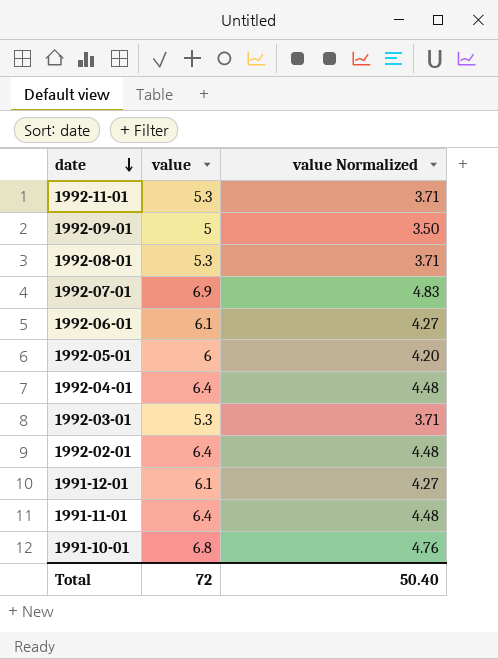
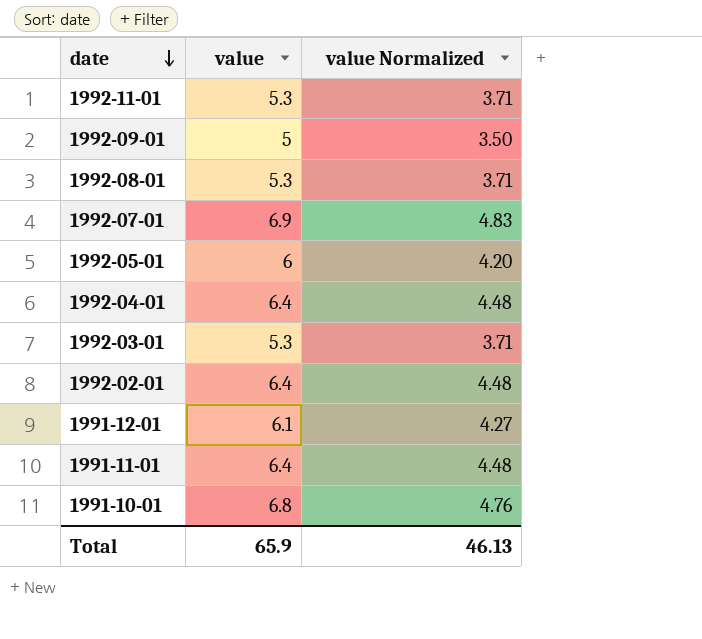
row 1992-06-01: 6.1 | 4.27 -> none
Total | value: 72 -> 65.9
Total | value Normalized: 50.40 -> 46.13

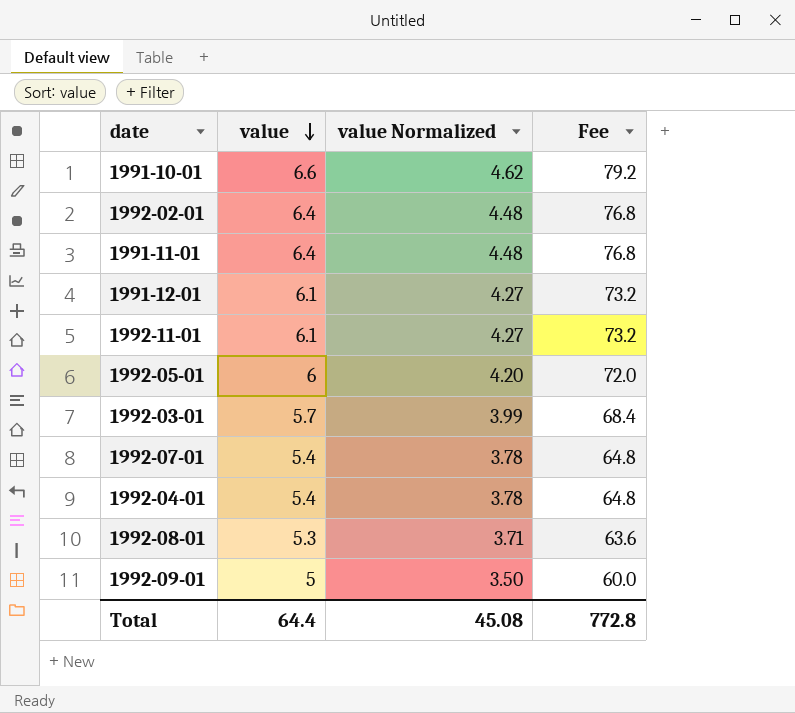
row order: date descending -> value descending
column Fee | formula: none -> [value] * 12
1991-10-01 | value: 6.8 -> 6.6
1991-10-01 | value Normalized: 4.76 -> 4.62
1992-11-01 | value: 5.3 -> 6.1
1992-11-01 | value Normalized: 3.71 -> 4.27
1992-03-01 | value: 5.3 -> 5.7
1992-03-01 | value Normalized: 3.71 -> 3.99
1992-07-01 | value: 6.9 -> 5.4
1992-07-01 | value Normalized: 4.83 -> 3.78
1992-04-01 | value: 6.4 -> 5.4
1992-04-01 | value Normalized: 4.48 -> 3.78
Total | value: 65.9 -> 64.4
Total | value Normalized: 46.13 -> 45.08

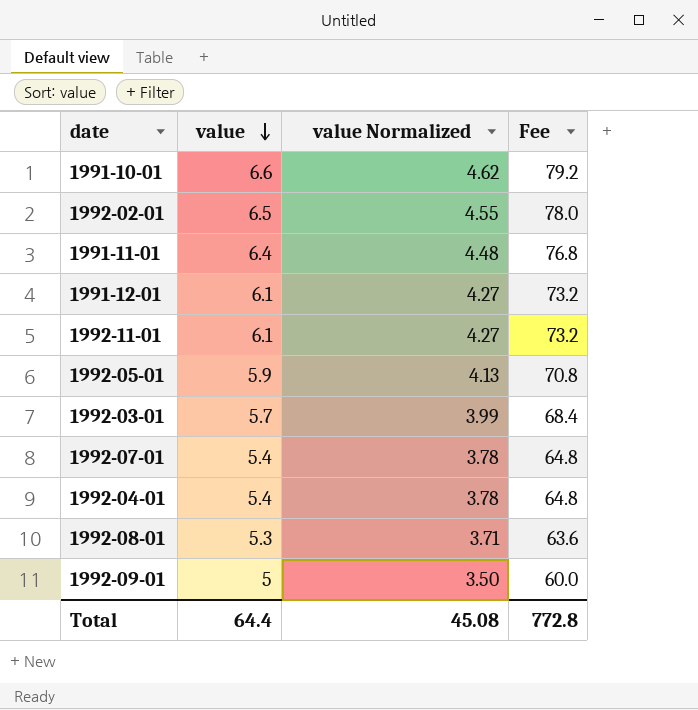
1992-02-01 | value: 6.4 -> 6.5
1992-02-01 | value Normalized: 4.48 -> 4.55
1992-02-01 | Fee: 76.8 -> 78.0
1992-05-01 | value: 6 -> 5.9
1992-05-01 | value Normalized: 4.20 -> 4.13
1992-05-01 | Fee: 72.0 -> 70.8

